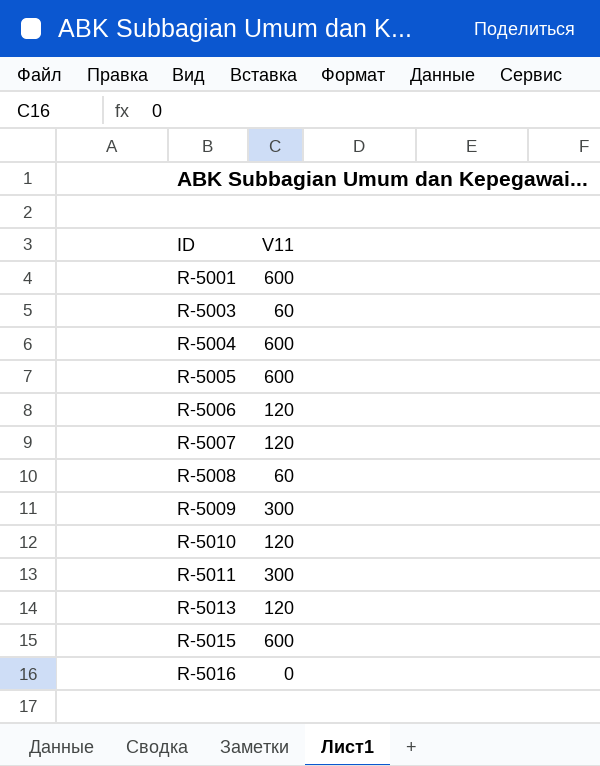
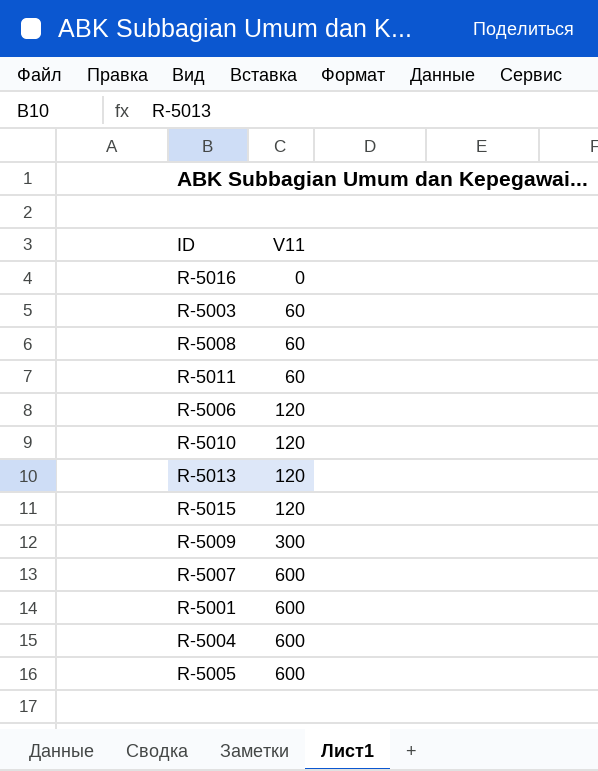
row order: ID ascending -> V11 ascending
R-5011 | V11: 300 -> 60
R-5015 | V11: 600 -> 120
R-5007 | V11: 120 -> 600

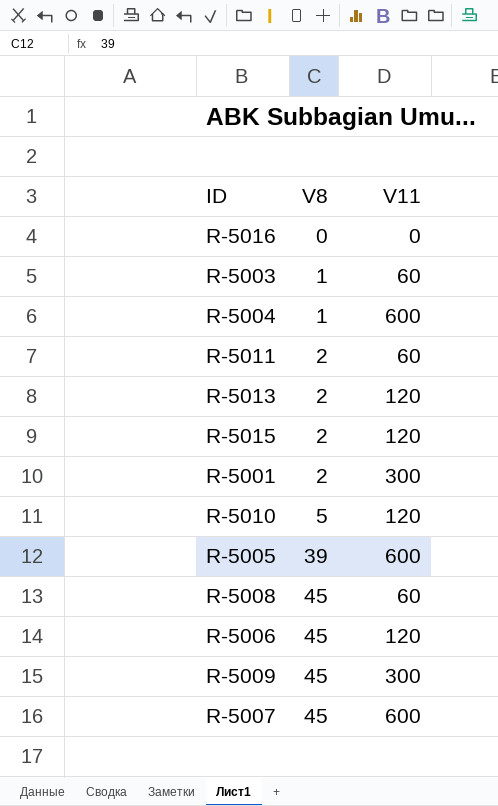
row order: V11 ascending -> V8 ascending
column V8 | position: none -> 2
R-5001 | V11: 600 -> 300

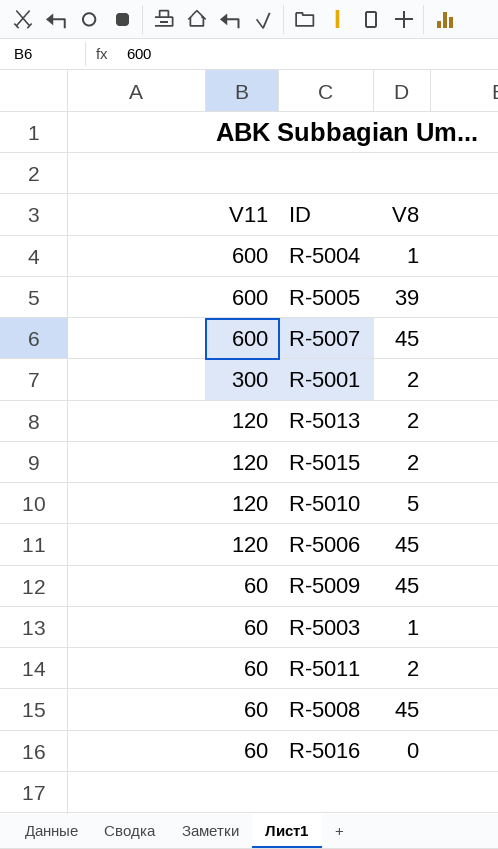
row order: V8 ascending -> V11 descending
column V11 | position: 3 -> 1
R-5009 | V11: 300 -> 60
R-5016 | V11: 0 -> 60

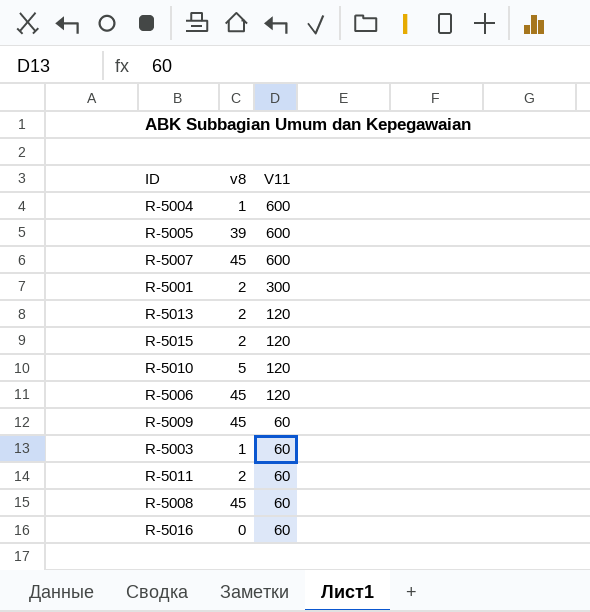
column name: V8 -> v8
column V11 | position: 1 -> 3

